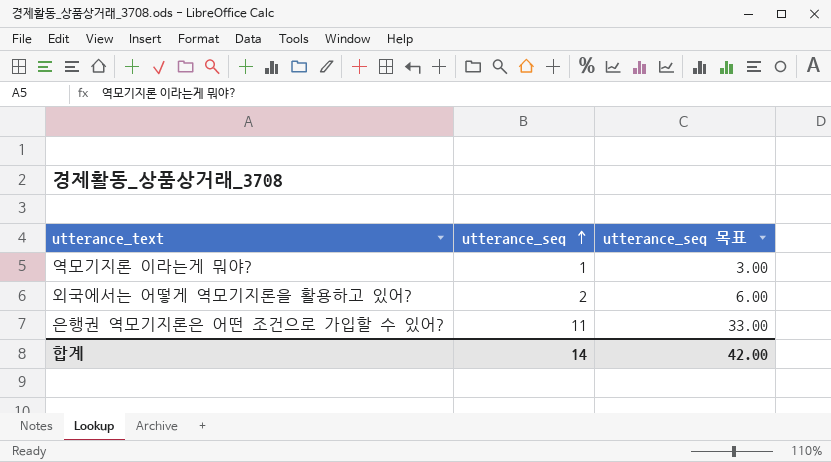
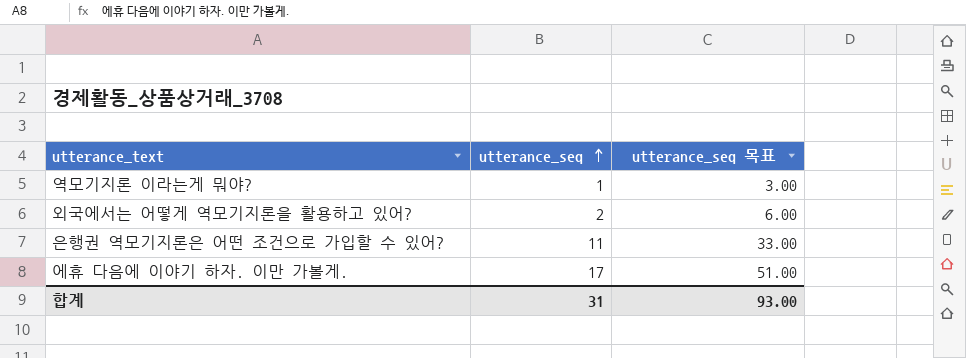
row 에휴 다음에 이야기 하자. 이만 가볼게.: none -> 17 | 51.00
합계 | utterance_seq: 14 -> 31
합계 | utterance_seq 목표: 42.00 -> 93.00

